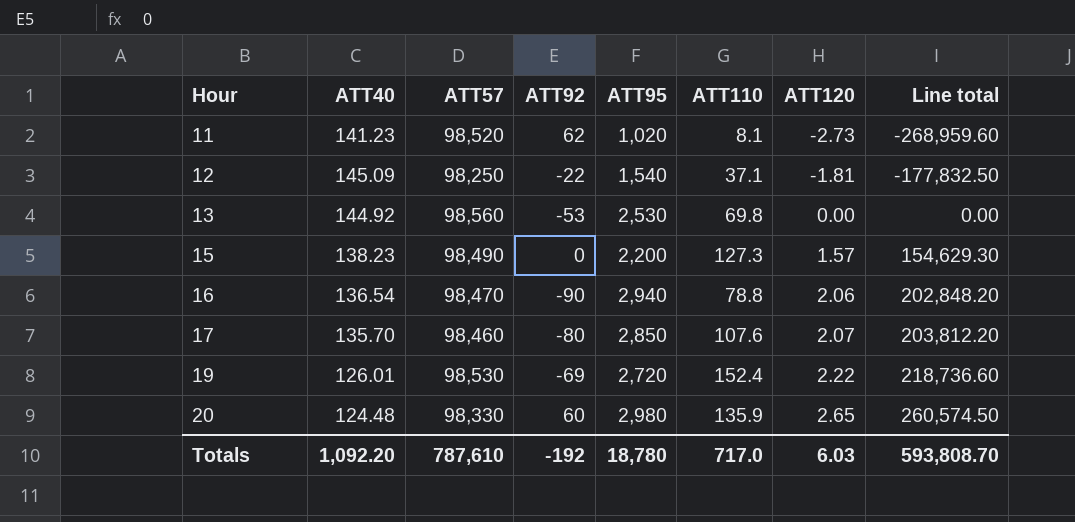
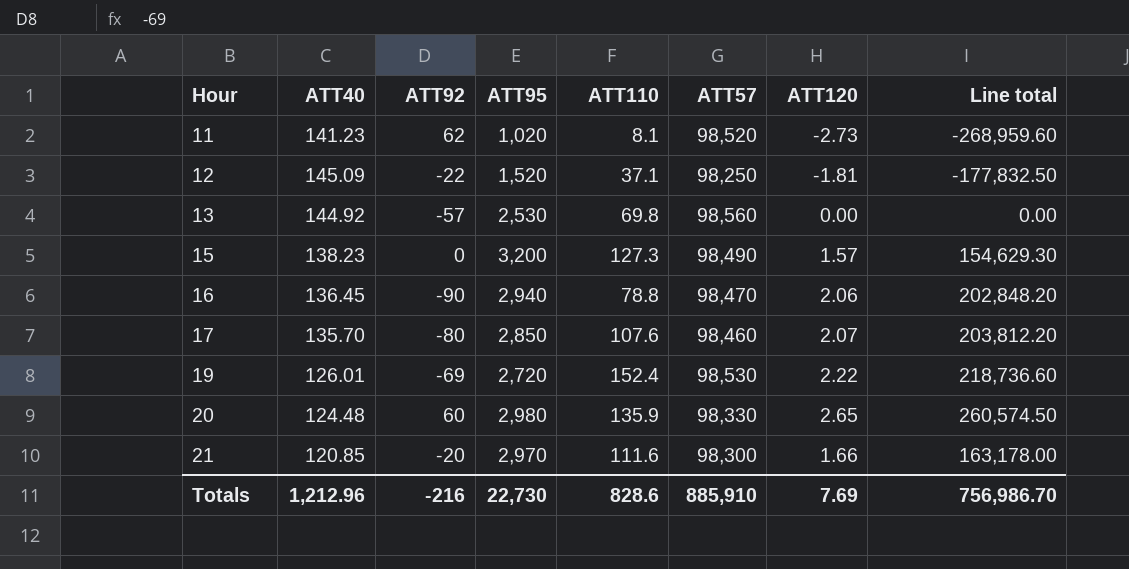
column ATT57 | position: 3 -> 6
12 | ATT95: 1,540 -> 1,520
13 | ATT92: -53 -> -57
15 | ATT95: 2,200 -> 3,200
16 | ATT40: 136.54 -> 136.45
row 21: none -> 120.85 | -20 | 2,970 | 111.6 | 98,300 | 1.66 | 163,178.00
Totals | ATT40: 1,092.20 -> 1,212.96
Totals | ATT92: -192 -> -216
Totals | ATT95: 18,780 -> 22,730
Totals | ATT110: 717.0 -> 828.6
Totals | ATT57: 787,610 -> 885,910
Totals | ATT120: 6.03 -> 7.69
Totals | Line total: 593,808.70 -> 756,986.70

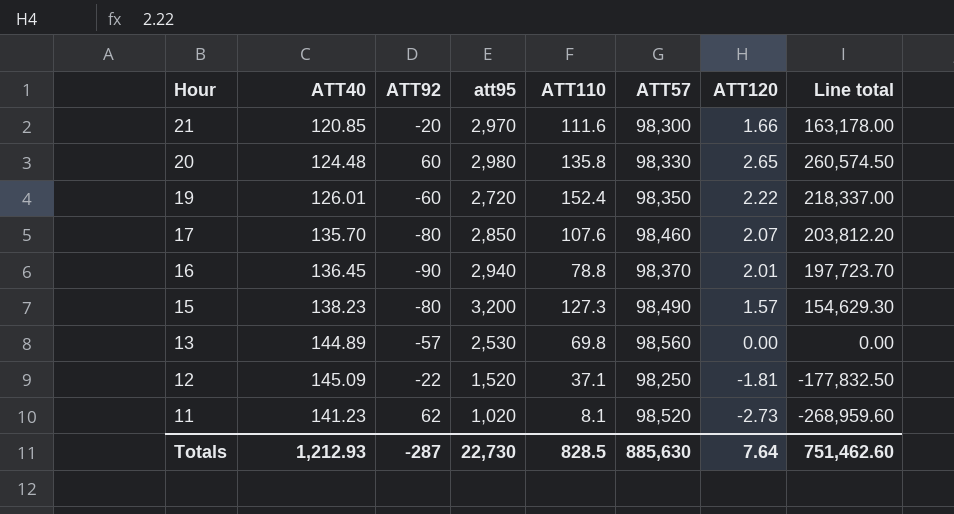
row order: Hour ascending -> Hour descending
column name: ATT95 -> att95
20 | ATT110: 135.9 -> 135.8
19 | ATT92: -69 -> -60
19 | ATT57: 98,530 -> 98,350
19 | Line total: 218,736.60 -> 218,337.00
16 | ATT57: 98,470 -> 98,370
16 | ATT120: 2.06 -> 2.01
16 | Line total: 202,848.20 -> 197,723.70
15 | ATT92: 0 -> -80
13 | ATT40: 144.92 -> 144.89
Totals | ATT40: 1,212.96 -> 1,212.93
Totals | ATT92: -216 -> -287
Totals | ATT110: 828.6 -> 828.5
Totals | ATT57: 885,910 -> 885,630
Totals | ATT120: 7.69 -> 7.64
Totals | Line total: 756,986.70 -> 751,462.60

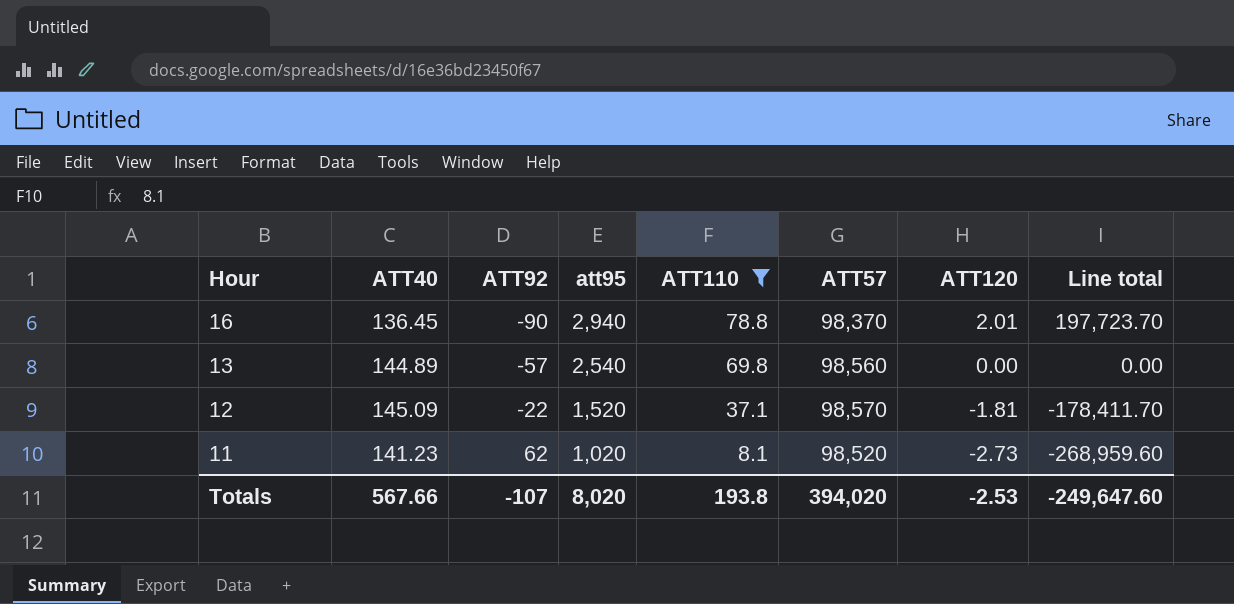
filter: none -> ATT110 <= 78.8
13 | att95: 2,530 -> 2,540
12 | ATT57: 98,250 -> 98,570
12 | Line total: -177,832.50 -> -178,411.70
Totals | ATT40: 1,212.93 -> 567.66
Totals | ATT92: -287 -> -107
Totals | att95: 22,730 -> 8,020
Totals | ATT110: 828.5 -> 193.8
Totals | ATT57: 885,630 -> 394,020
Totals | ATT120: 7.64 -> -2.53
Totals | Line total: 751,462.60 -> -249,647.60

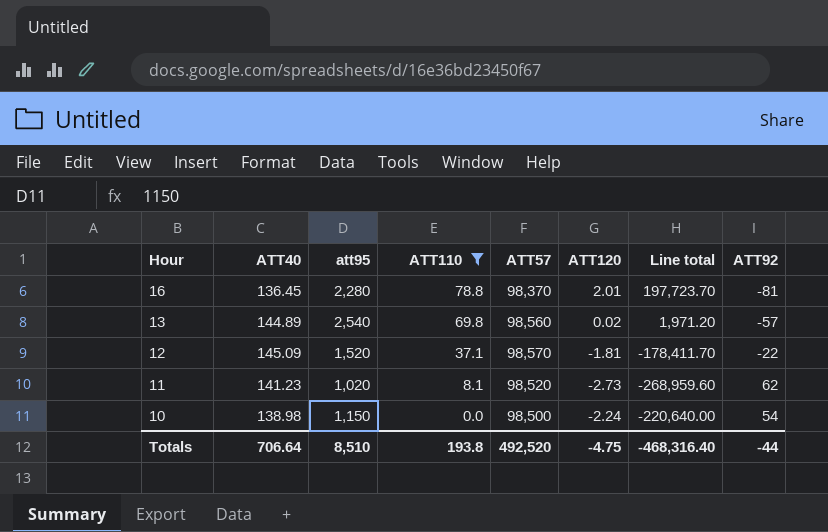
column ATT92 | position: 3 -> 8
16 | att95: 2,940 -> 2,280
16 | ATT92: -90 -> -81
13 | ATT120: 0.00 -> 0.02
13 | Line total: 0.00 -> 1,971.20
row 10: none -> 138.98 | 1,150 | 0.0 | 98,500 | -2.24 | -220,640.00 | 54
Totals | ATT40: 567.66 -> 706.64
Totals | att95: 8,020 -> 8,510
Totals | ATT57: 394,020 -> 492,520
Totals | ATT120: -2.53 -> -4.75
Totals | Line total: -249,647.60 -> -468,316.40
Totals | ATT92: -107 -> -44

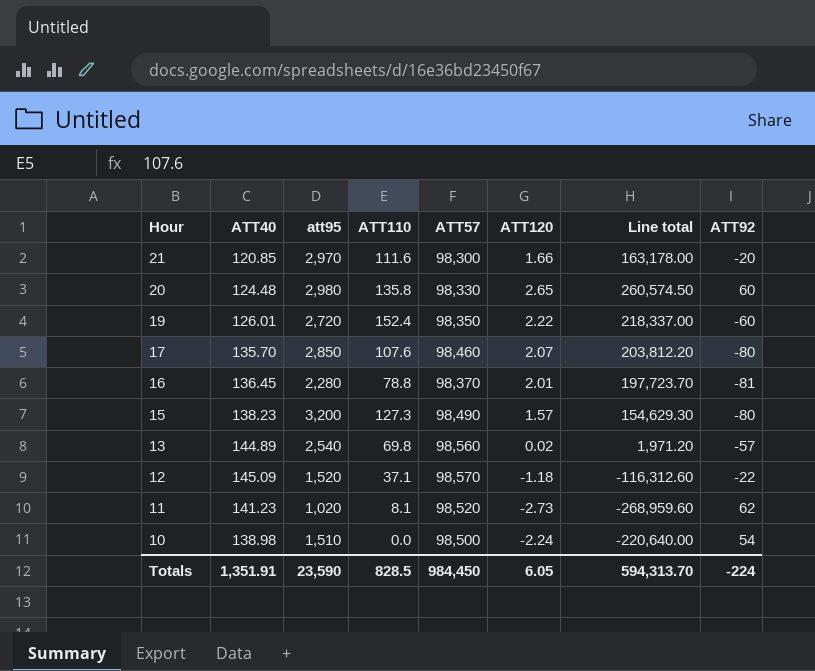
filter: ATT110 <= 78.8 -> none
12 | ATT120: -1.81 -> -1.18
12 | Line total: -178,411.70 -> -116,312.60
10 | att95: 1,150 -> 1,510
Totals | ATT40: 706.64 -> 1,351.91
Totals | att95: 8,510 -> 23,590
Totals | ATT110: 193.8 -> 828.5
Totals | ATT57: 492,520 -> 984,450
Totals | ATT120: -4.75 -> 6.05
Totals | Line total: -468,316.40 -> 594,313.70
Totals | ATT92: -44 -> -224

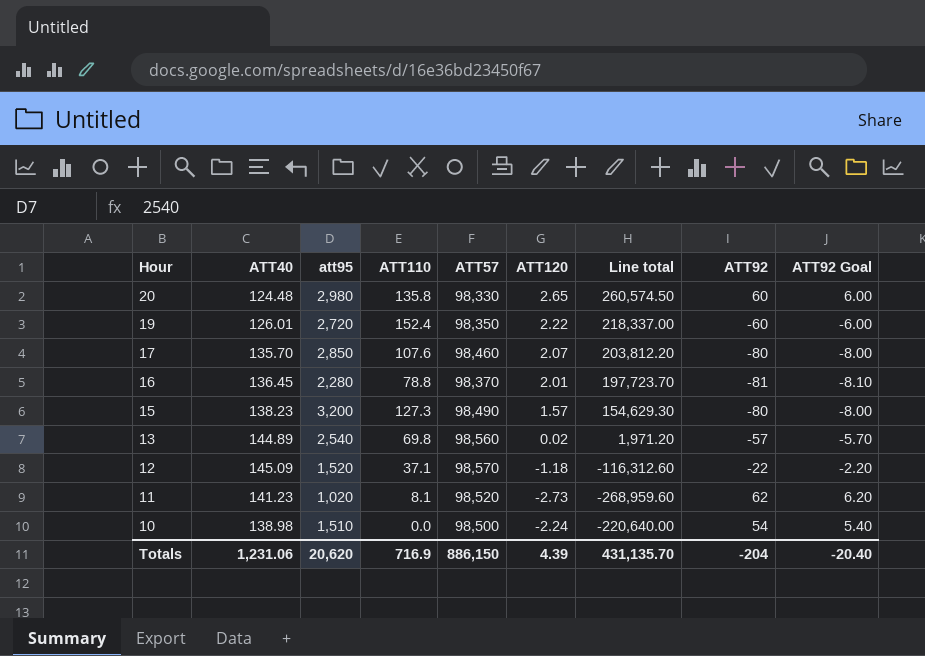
column ATT92 Goal | formula: none -> [ATT92] * 0.1
row 21: 120.85 | 2,970 | 111.6 | 98,300 | 1.66 | 163,178.00 | -20 -> none
Totals | ATT40: 1,351.91 -> 1,231.06
Totals | att95: 23,590 -> 20,620
Totals | ATT110: 828.5 -> 716.9
Totals | ATT57: 984,450 -> 886,150
Totals | ATT120: 6.05 -> 4.39
Totals | Line total: 594,313.70 -> 431,135.70
Totals | ATT92: -224 -> -204

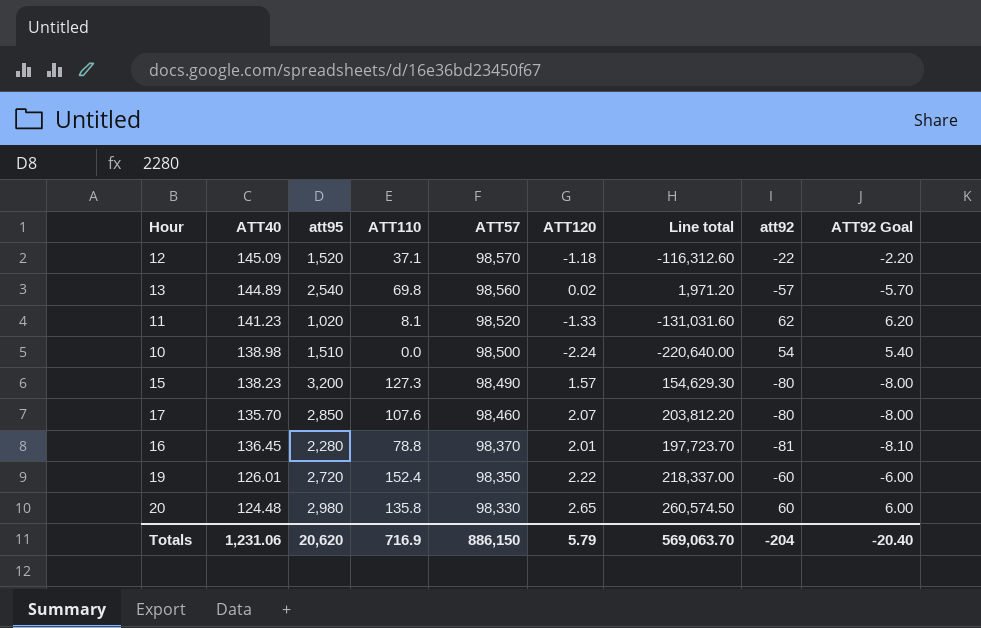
row order: Hour descending -> ATT57 descending
column name: ATT92 -> att92
11 | ATT120: -2.73 -> -1.33
11 | Line total: -268,959.60 -> -131,031.60
Totals | ATT120: 4.39 -> 5.79
Totals | Line total: 431,135.70 -> 569,063.70

